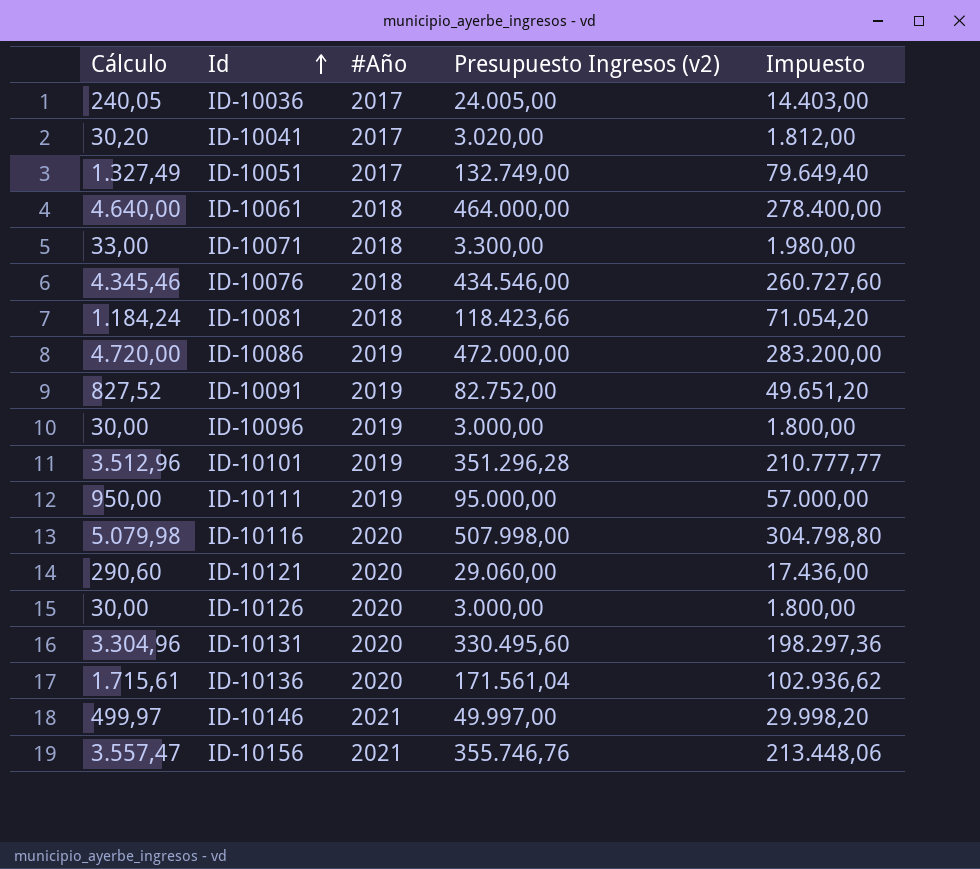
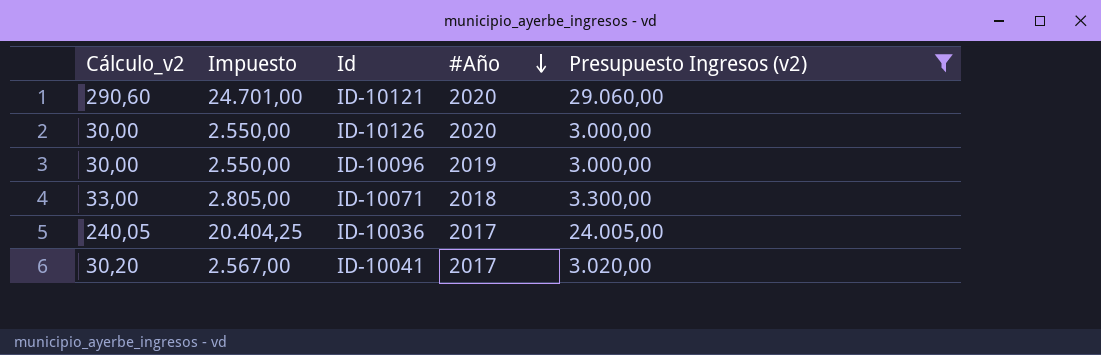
filter: none -> Presupuesto Ingresos (v2) <= 29.060,00
row order: Id ascending -> #Año descending
column name: Cálculo -> Cálculo_v2
column Impuesto | formula: [Presupuesto Ingresos (v2)] * 0,6 -> [Presupuesto Ingresos (v2)] * 0,85
column Impuesto | position: 5 -> 2

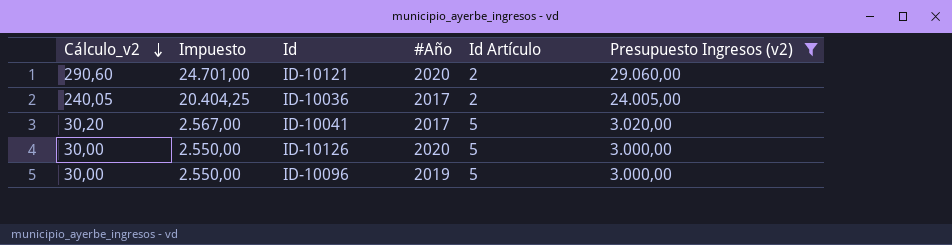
row order: #Año descending -> Cálculo_v2 descending
column Id Artículo | position: none -> 5
row ID-10071: 33,00 | 2.805,00 | 2018 | 3.300,00 -> none

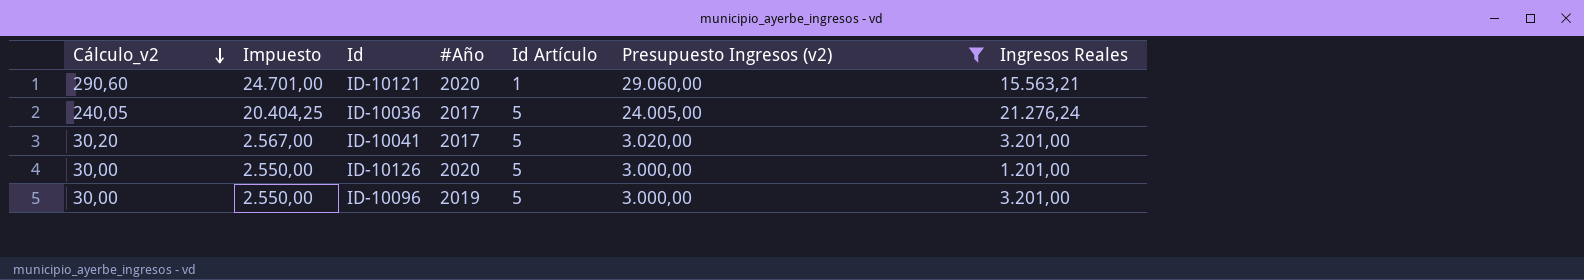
column Ingresos Reales | position: none -> 7
ID-10121 | Id Artículo: 2 -> 1
ID-10036 | Id Artículo: 2 -> 5

